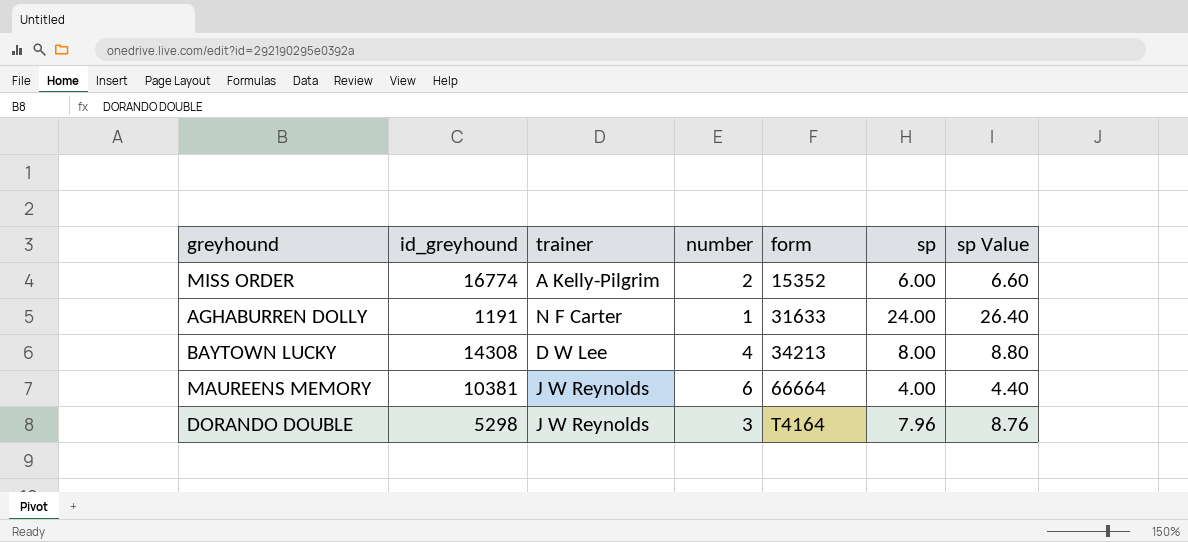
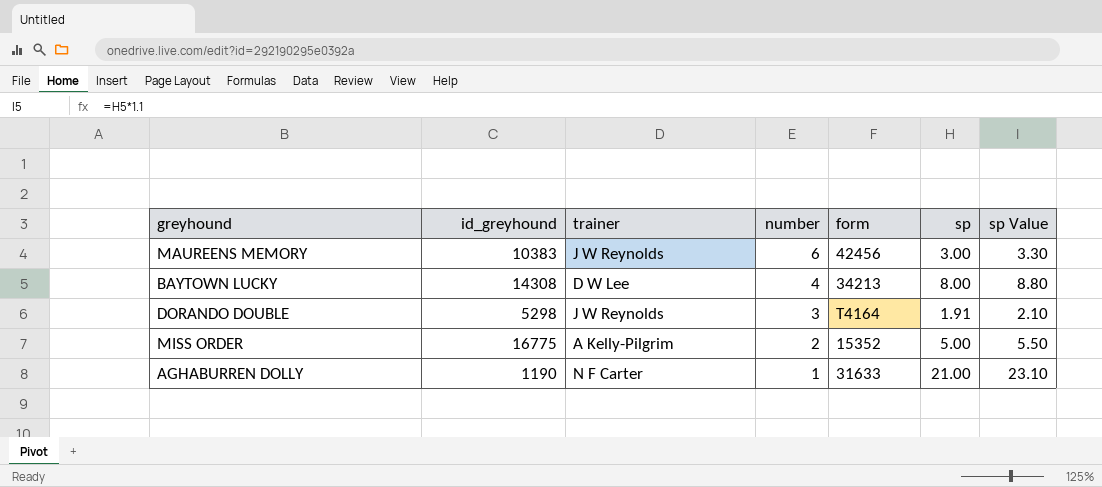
row order: form ascending -> number descending
MAUREENS MEMORY | id_greyhound: 10381 -> 10383
MAUREENS MEMORY | form: 66664 -> 42456
MAUREENS MEMORY | sp: 4.00 -> 3.00
MAUREENS MEMORY | sp Value: 4.40 -> 3.30
DORANDO DOUBLE | sp: 7.96 -> 1.91
DORANDO DOUBLE | sp Value: 8.76 -> 2.10
MISS ORDER | id_greyhound: 16774 -> 16775
MISS ORDER | sp: 6.00 -> 5.00
MISS ORDER | sp Value: 6.60 -> 5.50
AGHABURREN DOLLY | id_greyhound: 1191 -> 1190
AGHABURREN DOLLY | sp: 24.00 -> 21.00
AGHABURREN DOLLY | sp Value: 26.40 -> 23.10

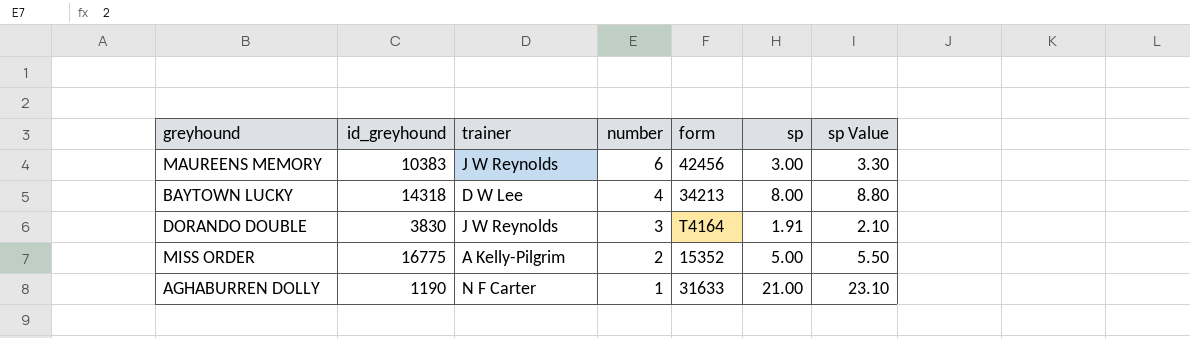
BAYTOWN LUCKY | id_greyhound: 14308 -> 14318
DORANDO DOUBLE | id_greyhound: 5298 -> 3830

